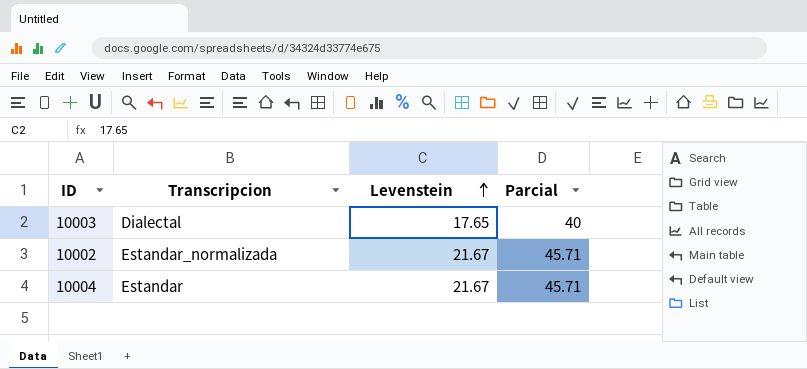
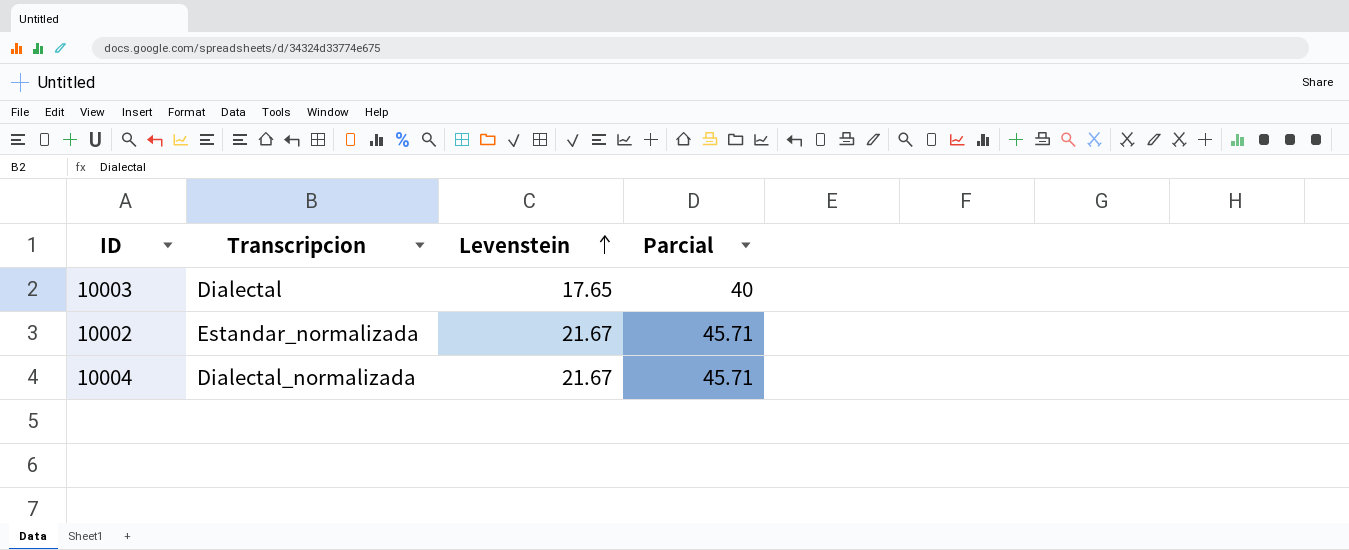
10004 | Transcripcion: Estandar -> Dialectal_normalizada

